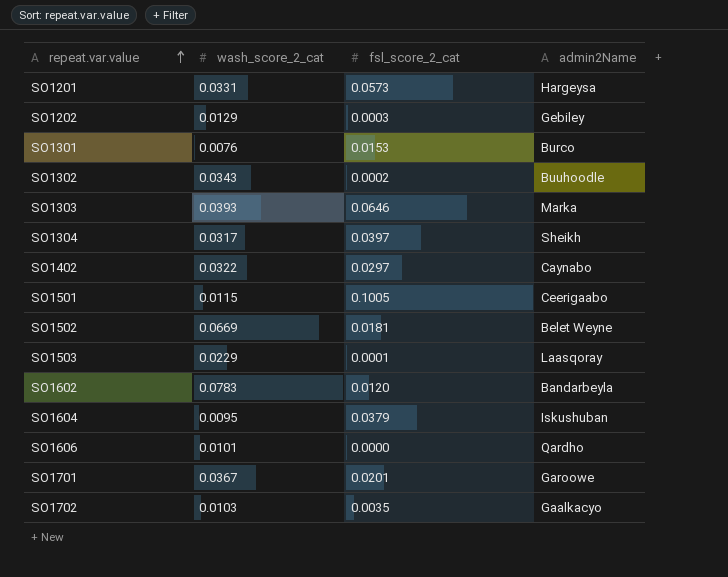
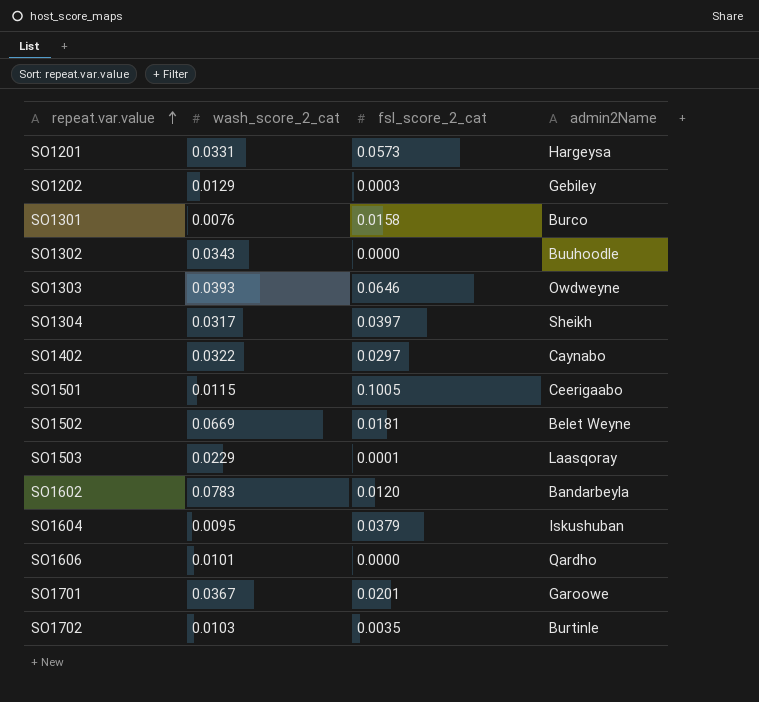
SO1301 | fsl_score_2_cat: 0.0153 -> 0.0158
SO1302 | fsl_score_2_cat: 0.0002 -> 0.0000
SO1303 | admin2Name: Marka -> Owdweyne
SO1702 | admin2Name: Gaalkacyo -> Burtinle

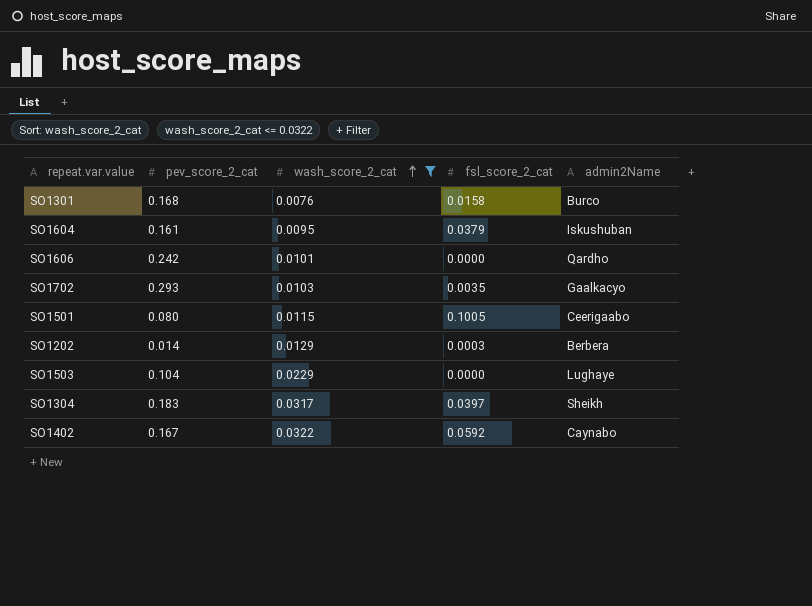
filter: none -> wash_score_2_cat <= 0.0322
row order: repeat.var.value ascending -> wash_score_2_cat ascending
column pev_score_2_cat | position: none -> 2
SO1702 | admin2Name: Burtinle -> Gaalkacyo
SO1202 | admin2Name: Gebiley -> Berbera
SO1503 | fsl_score_2_cat: 0.0001 -> 0.0000
SO1503 | admin2Name: Laasqoray -> Lughaye
SO1402 | fsl_score_2_cat: 0.0297 -> 0.0592

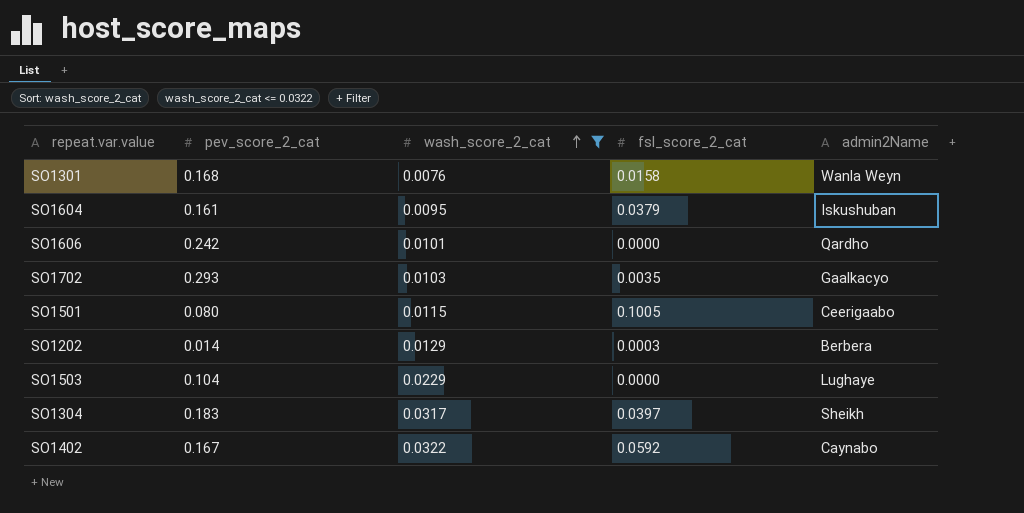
SO1301 | admin2Name: Burco -> Wanla Weyn

